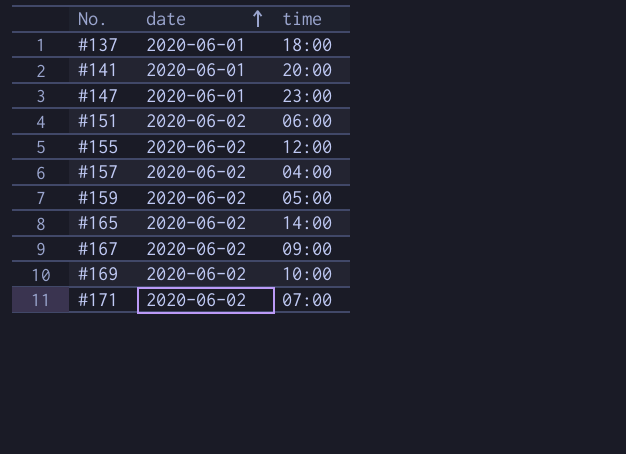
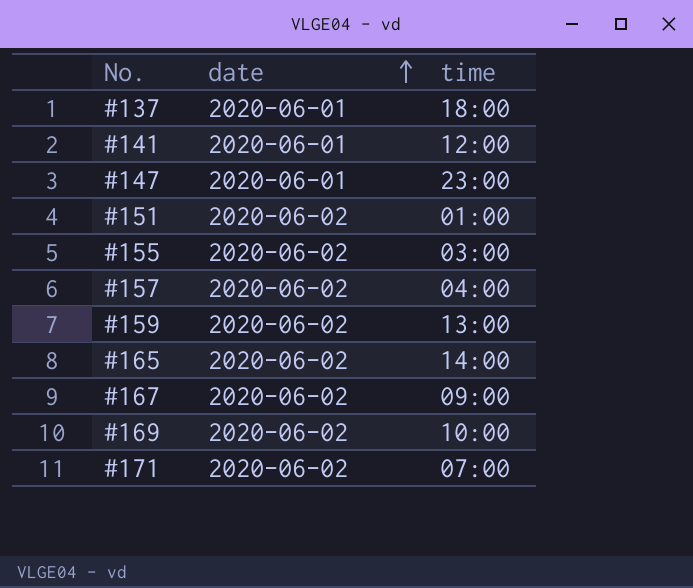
#141 | time: 20:00 -> 12:00
#151 | time: 06:00 -> 01:00
#155 | time: 12:00 -> 03:00
#159 | time: 05:00 -> 13:00

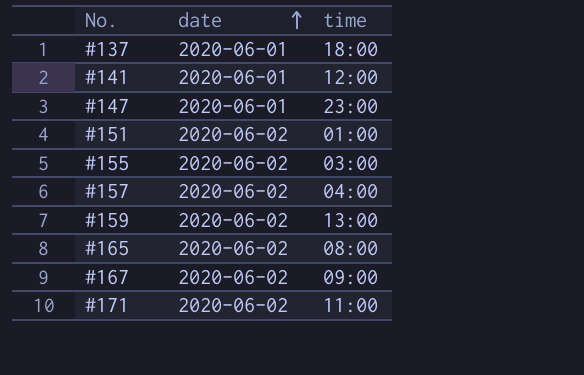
row #169: 2020-06-02 | 10:00 -> none
#165 | time: 14:00 -> 08:00
#171 | time: 07:00 -> 11:00

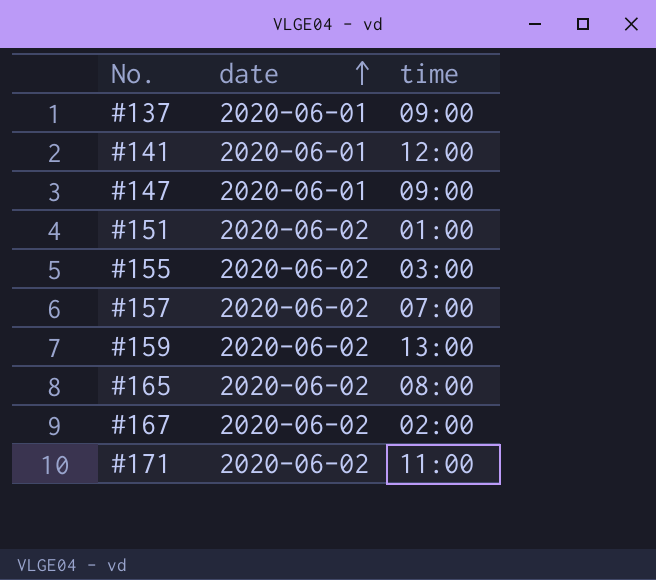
#137 | time: 18:00 -> 09:00
#147 | time: 23:00 -> 09:00
#157 | time: 04:00 -> 07:00
#167 | time: 09:00 -> 02:00

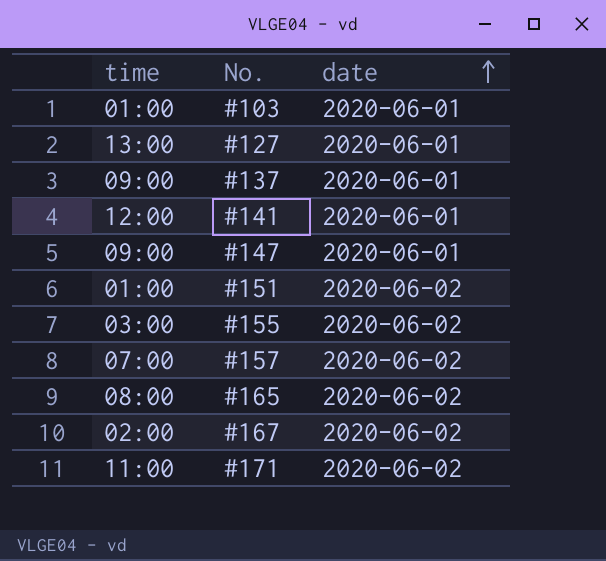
column time | position: 3 -> 1
row #159: 2020-06-02 | 13:00 -> none
row #103: none -> 01:00 | 2020-06-01
row #127: none -> 13:00 | 2020-06-01

